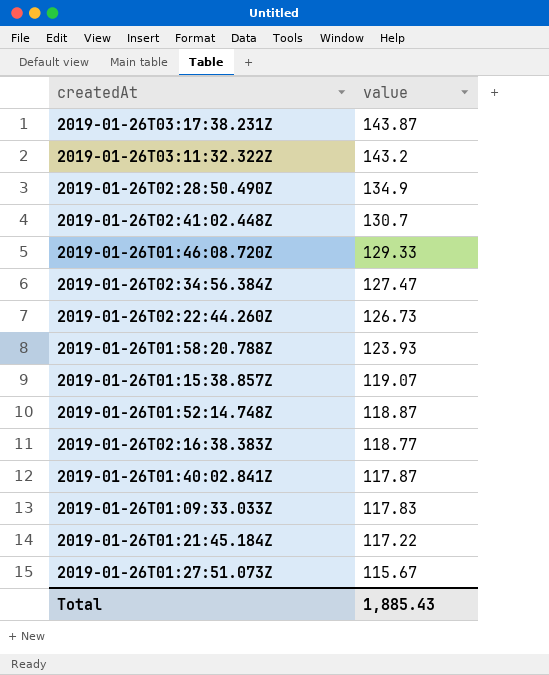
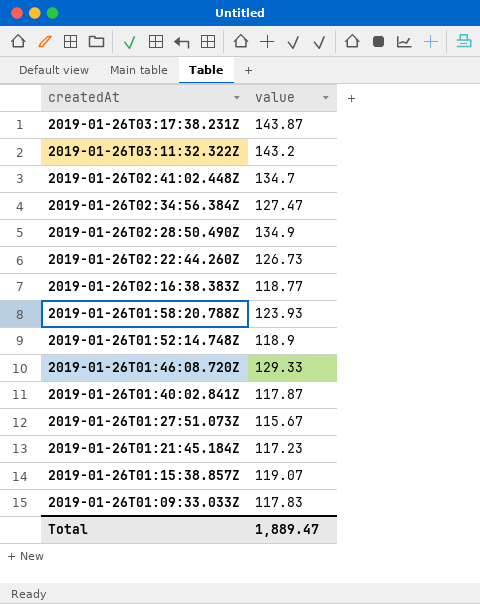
row order: value descending -> createdAt descending
2019-01-26T02:41:02.448Z | value: 130.7 -> 134.7
2019-01-26T01:52:14.748Z | value: 118.87 -> 118.9
2019-01-26T01:21:45.184Z | value: 117.22 -> 117.23
Total | value: 1,885.43 -> 1,889.47

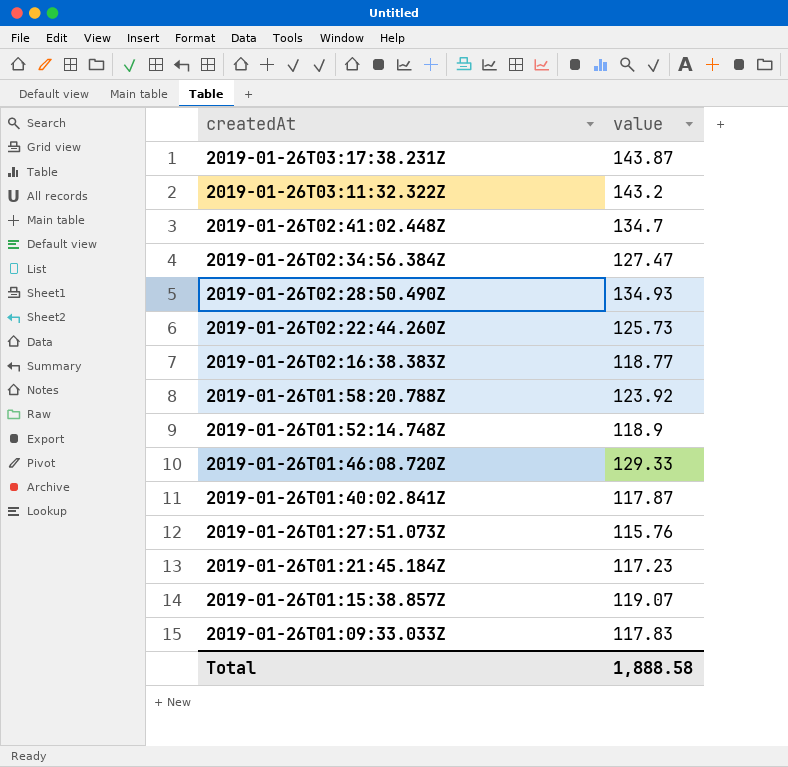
2019-01-26T02:28:50.490Z | value: 134.9 -> 134.93
2019-01-26T02:22:44.260Z | value: 126.73 -> 125.73
2019-01-26T01:58:20.788Z | value: 123.93 -> 123.92
2019-01-26T01:27:51.073Z | value: 115.67 -> 115.76
Total | value: 1,889.47 -> 1,888.58

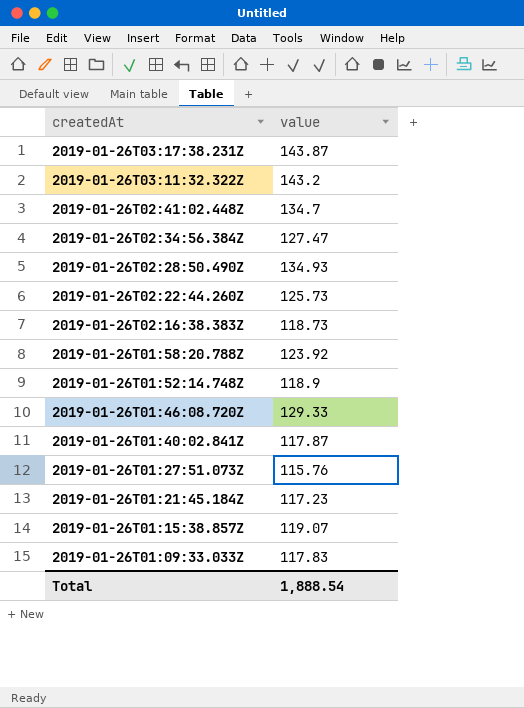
2019-01-26T02:16:38.383Z | value: 118.77 -> 118.73
Total | value: 1,888.58 -> 1,888.54

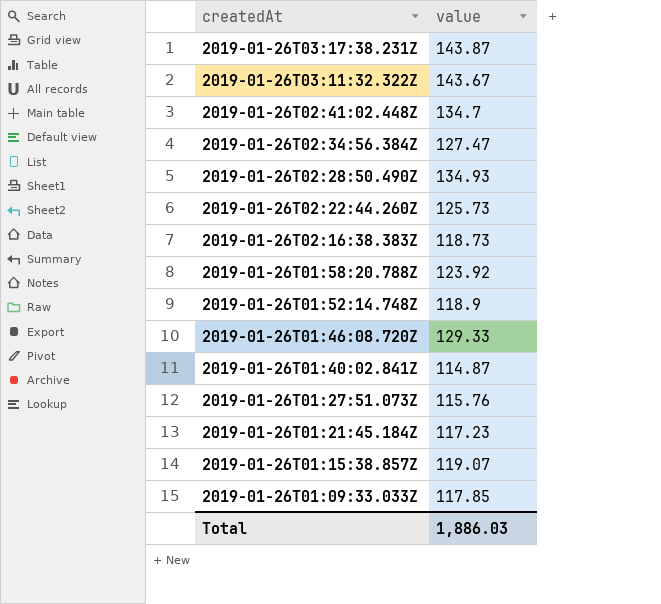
2019-01-26T03:11:32.322Z | value: 143.2 -> 143.67
2019-01-26T01:40:02.841Z | value: 117.87 -> 114.87
2019-01-26T01:09:33.033Z | value: 117.83 -> 117.85
Total | value: 1,888.54 -> 1,886.03

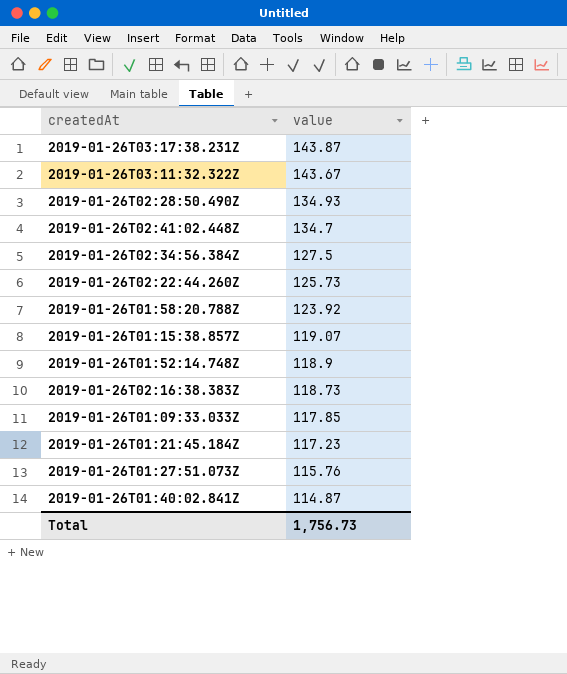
row order: createdAt descending -> value descending
row 2019-01-26T01:46:08.720Z: 129.33 -> none
2019-01-26T02:34:56.384Z | value: 127.47 -> 127.5
Total | value: 1,886.03 -> 1,756.73

